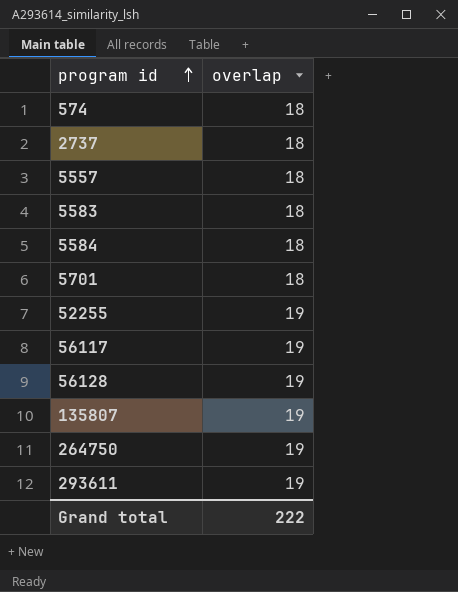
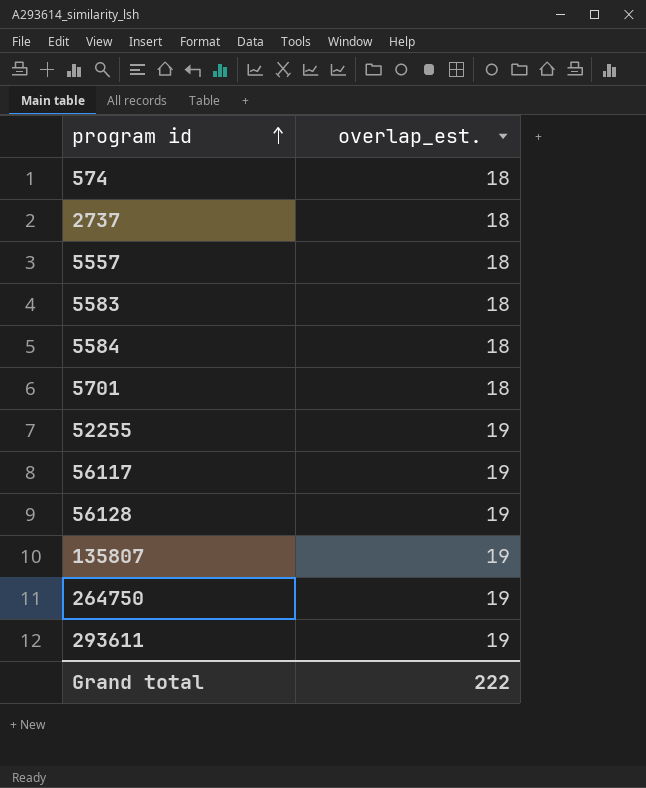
column name: overlap -> overlap_est.

